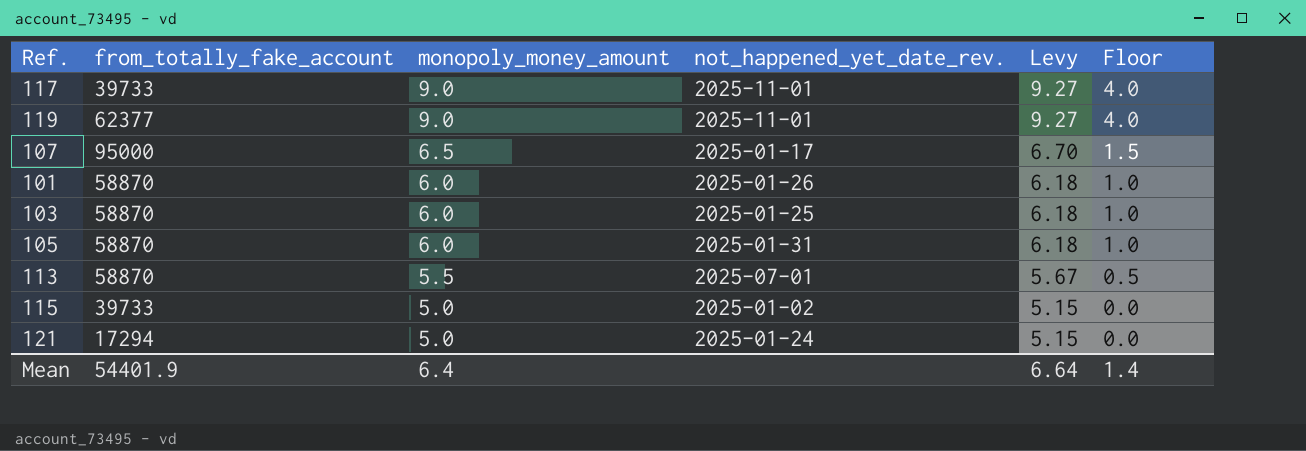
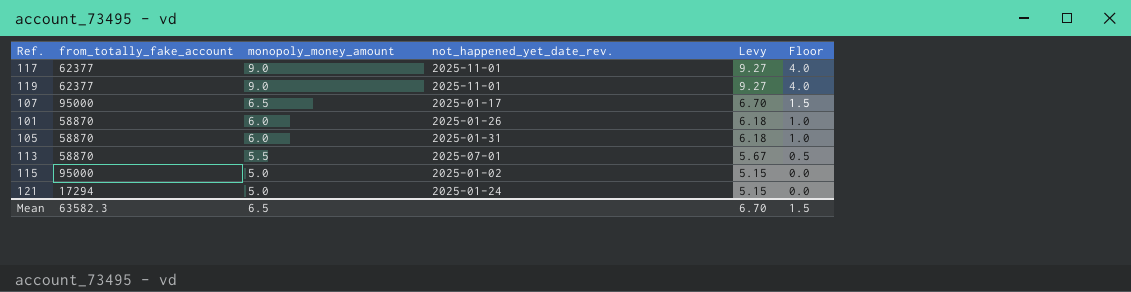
row 103: 58870 | 6.0 | 2025-01-25 | 6.18 | 1.0 -> none
117 | from_totally_fake_account: 39733 -> 62377
115 | from_totally_fake_account: 39733 -> 95000
Mean | from_totally_fake_account: 54401.9 -> 63582.3
Mean | monopoly_money_amount: 6.4 -> 6.5
Mean | Levy: 6.64 -> 6.70
Mean | Floor: 1.4 -> 1.5

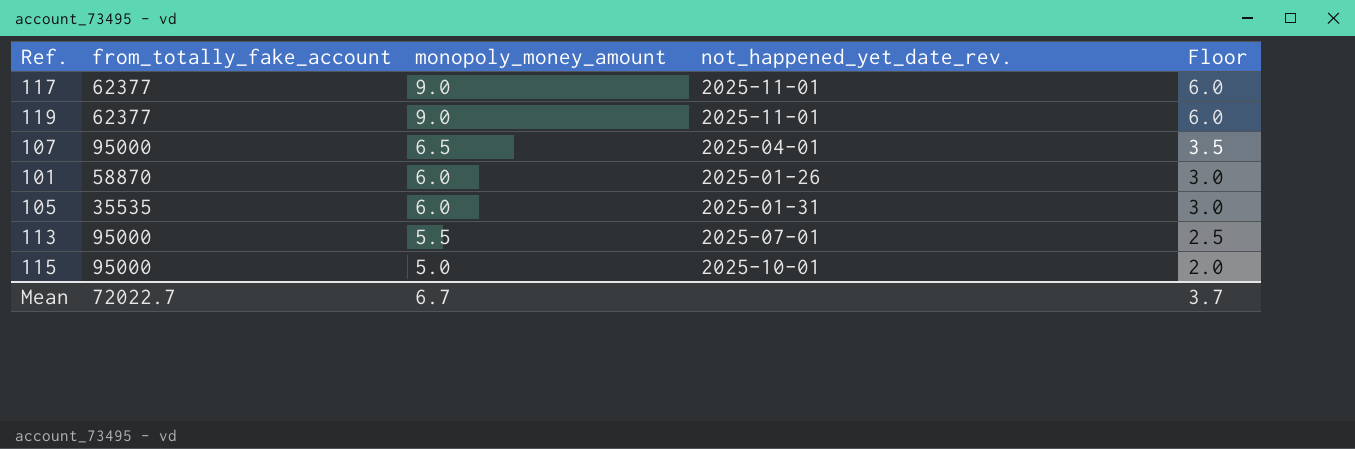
column Levy | formula: [monopoly_money_amount] * 1.03 -> none
column Floor | formula: [monopoly_money_amount] - 5 -> [monopoly_money_amount] - 3
row 121: 17294 | 5.0 | 2025-01-24 | 5.15 | 0.0 -> none
107 | not_happened_yet_date_rev.: 2025-01-17 -> 2025-04-01
105 | from_totally_fake_account: 58870 -> 35535
113 | from_totally_fake_account: 58870 -> 95000
115 | not_happened_yet_date_rev.: 2025-01-02 -> 2025-10-01
Mean | from_totally_fake_account: 63582.3 -> 72022.7
Mean | monopoly_money_amount: 6.5 -> 6.7
Mean | Floor: 1.5 -> 3.7

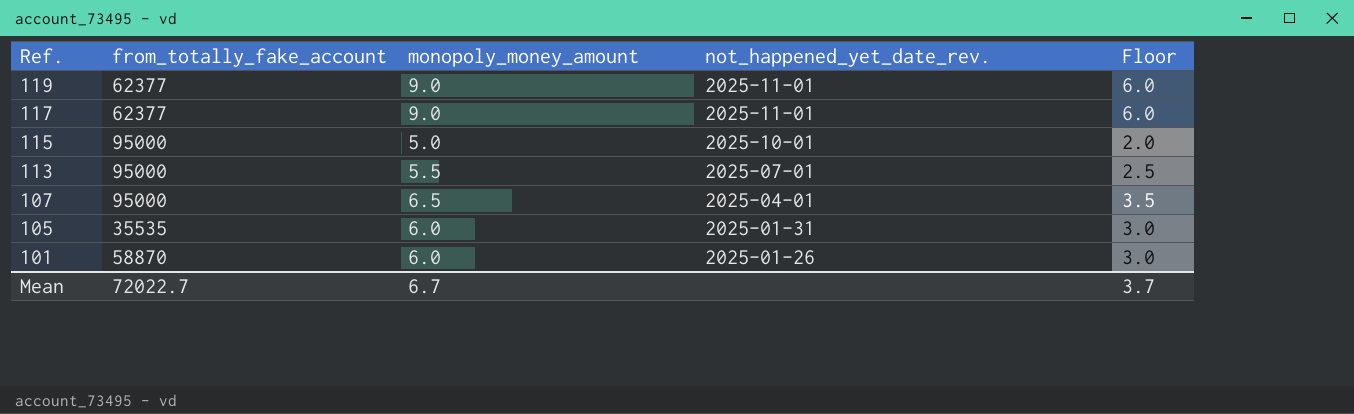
row order: monopoly_money_amount descending -> Ref. descending

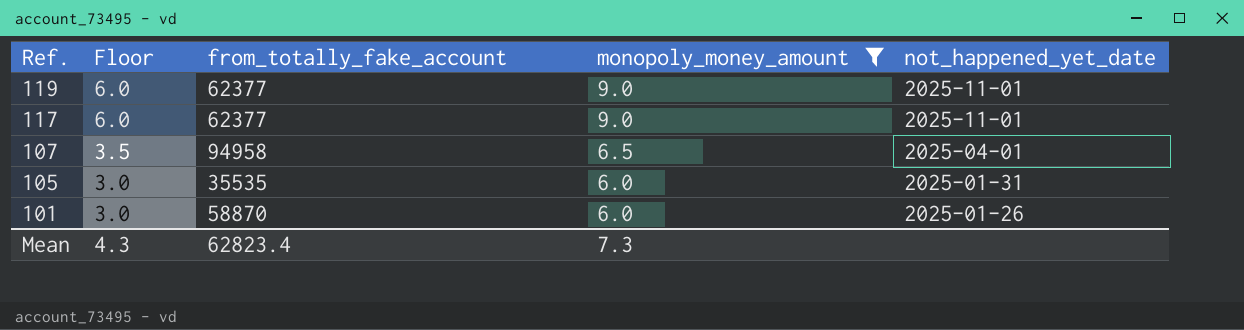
filter: none -> monopoly_money_amount >= 6.0
column Floor | position: 5 -> 2
column name: not_happened_yet_date_rev. -> not_happened_yet_date
107 | from_totally_fake_account: 95000 -> 94958
Mean | Floor: 3.7 -> 4.3
Mean | from_totally_fake_account: 72022.7 -> 62823.4
Mean | monopoly_money_amount: 6.7 -> 7.3

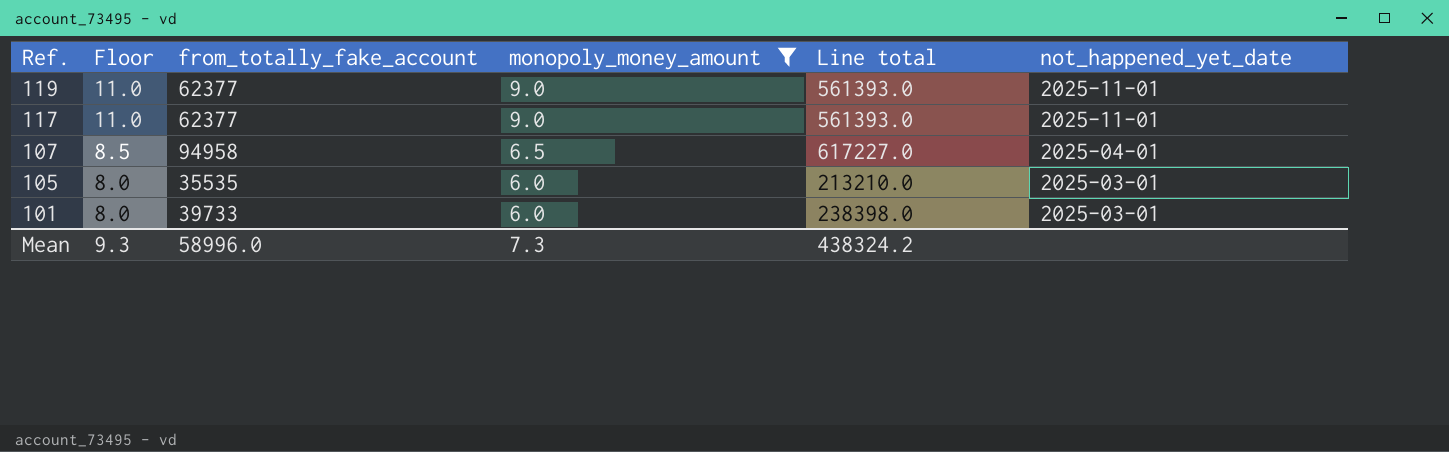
column Floor | formula: [monopoly_money_amount] - 3 -> [monopoly_money_amount] + 2
column Line total | formula: none -> [from_totally_fake_account] * [monopoly_money_amount]
105 | not_happened_yet_date: 2025-01-31 -> 2025-03-01
101 | from_totally_fake_account: 58870 -> 39733
101 | not_happened_yet_date: 2025-01-26 -> 2025-03-01
Mean | Floor: 4.3 -> 9.3
Mean | from_totally_fake_account: 62823.4 -> 58996.0

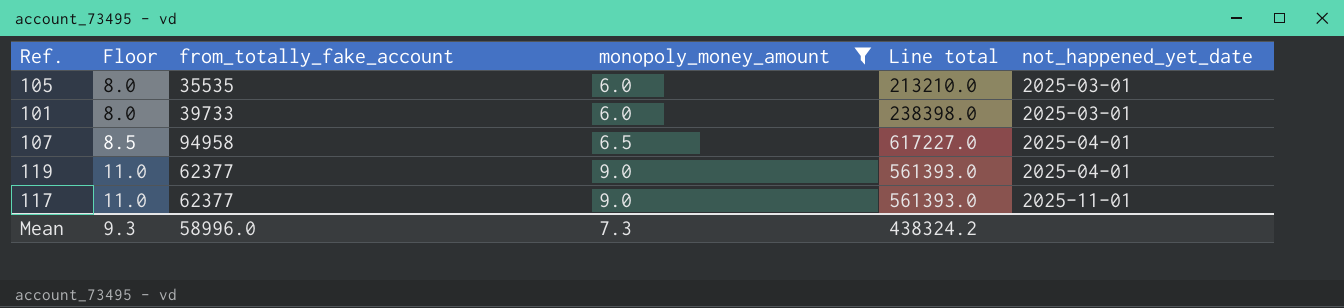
row order: Ref. descending -> Floor ascending
119 | not_happened_yet_date: 2025-11-01 -> 2025-04-01

